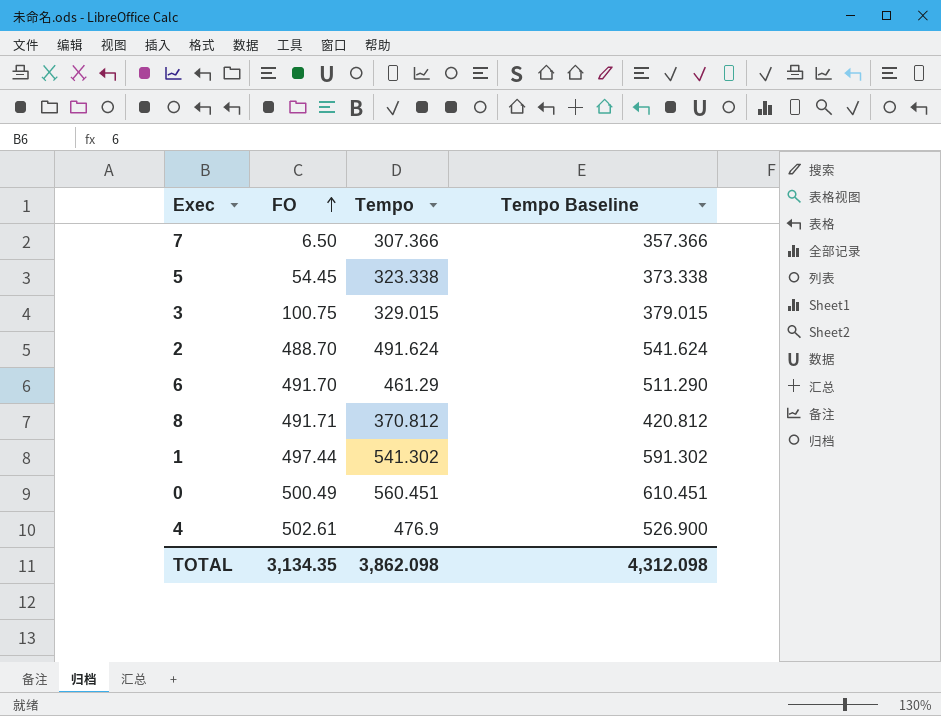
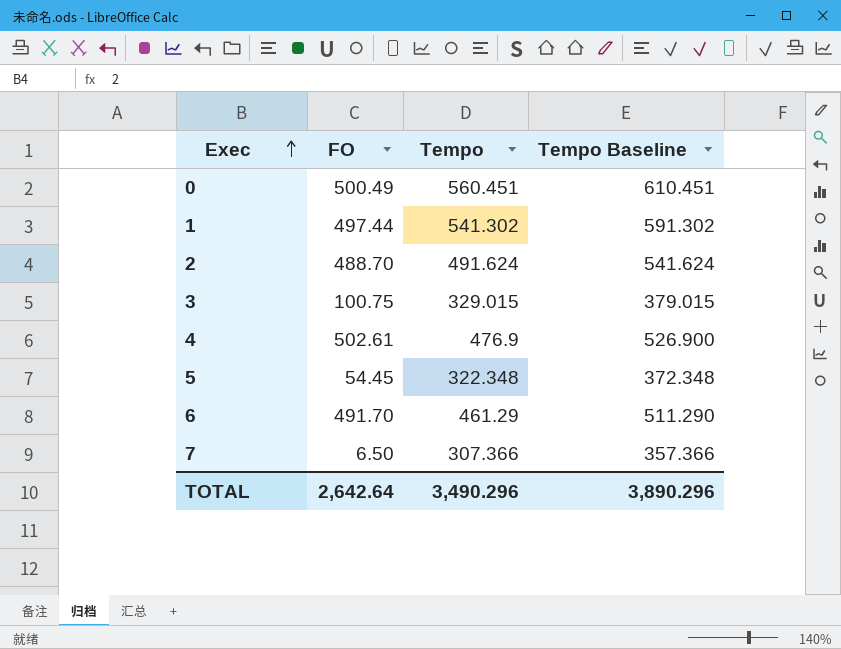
row order: FO ascending -> Exec ascending
row 8: 491.71 | 370.812 | 420.812 -> none
5 | Tempo: 323.338 -> 322.348
5 | Tempo Baseline: 373.338 -> 372.348
TOTAL | FO: 3,134.35 -> 2,642.64
TOTAL | Tempo: 3,862.098 -> 3,490.296
TOTAL | Tempo Baseline: 4,312.098 -> 3,890.296

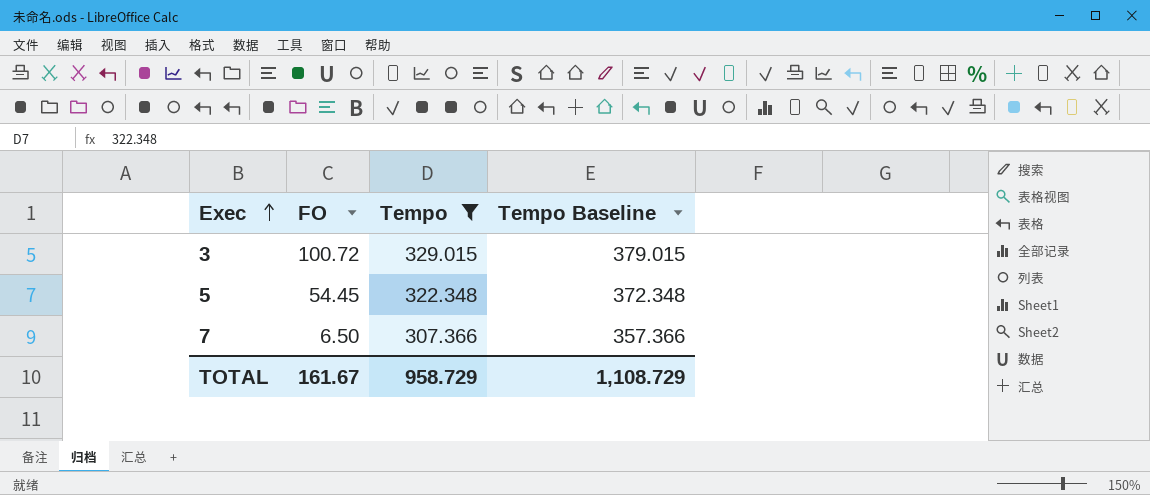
filter: none -> Tempo <= 329.015
3 | FO: 100.75 -> 100.72
TOTAL | FO: 2,642.64 -> 161.67
TOTAL | Tempo: 3,490.296 -> 958.729
TOTAL | Tempo Baseline: 3,890.296 -> 1,108.729

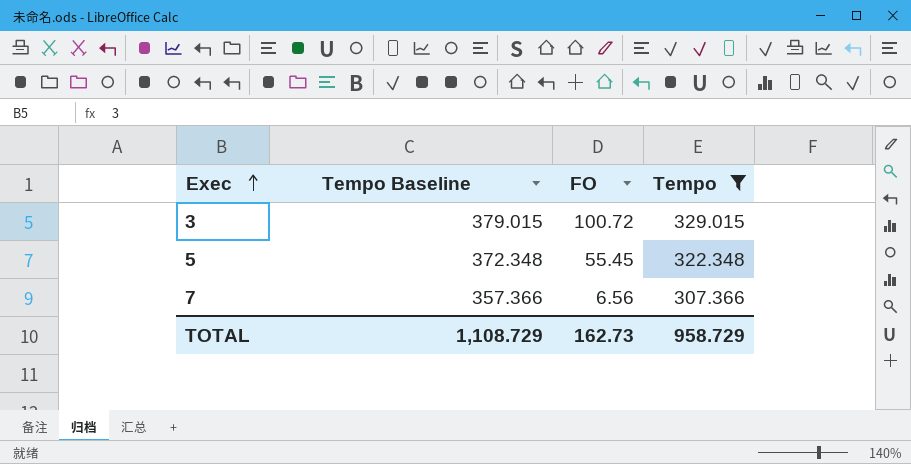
column Tempo Baseline | position: 4 -> 2
5 | FO: 54.45 -> 55.45
7 | FO: 6.50 -> 6.56
TOTAL | FO: 161.67 -> 162.73

